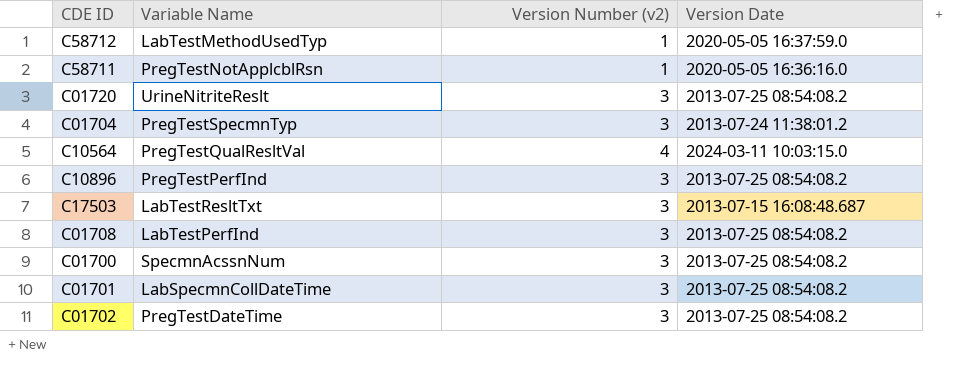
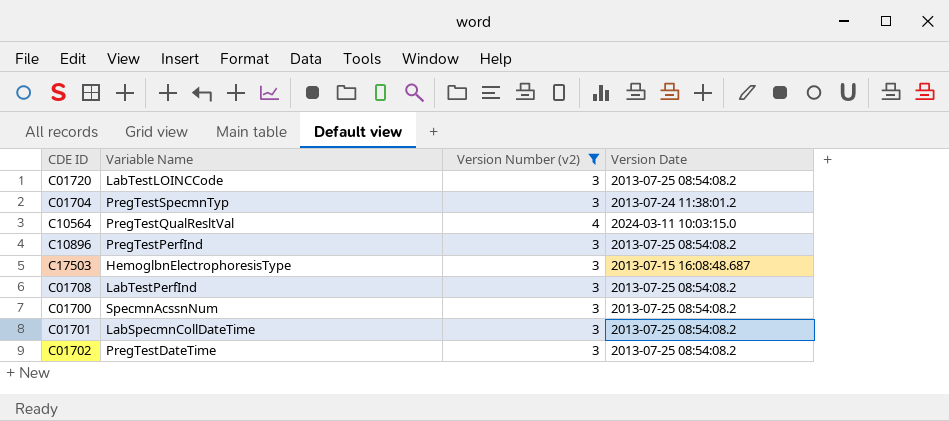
filter: none -> Version Number (v2) != 1
C01720 | Variable Name: UrineNitriteReslt -> LabTestLOINCCode
C17503 | Variable Name: LabTestResltTxt -> HemoglbnElectrophoresisType

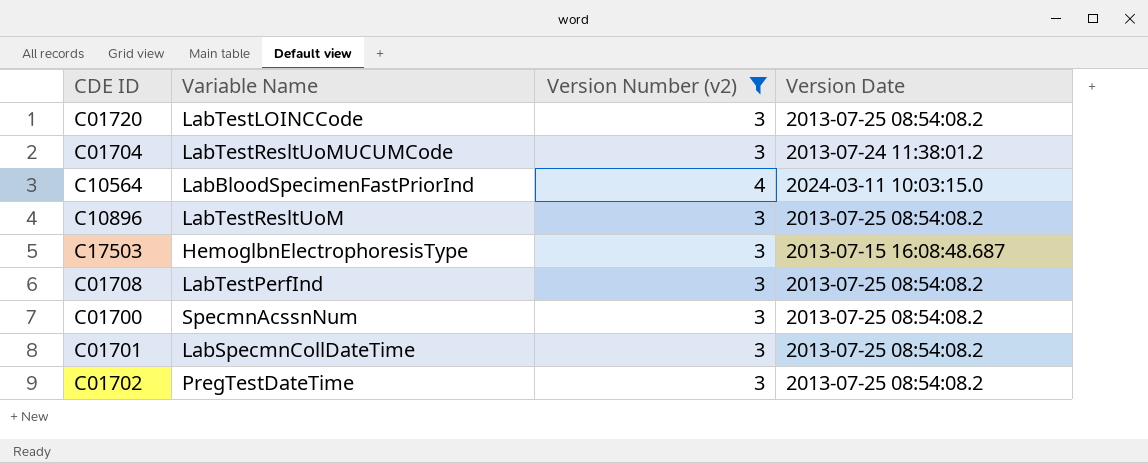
C01704 | Variable Name: PregTestSpecmnTyp -> LabTestResltUoMUCUMCode
C10564 | Variable Name: PregTestQualResltVal -> LabBloodSpecimenFastPriorInd
C10896 | Variable Name: PregTestPerfInd -> LabTestResltUoM

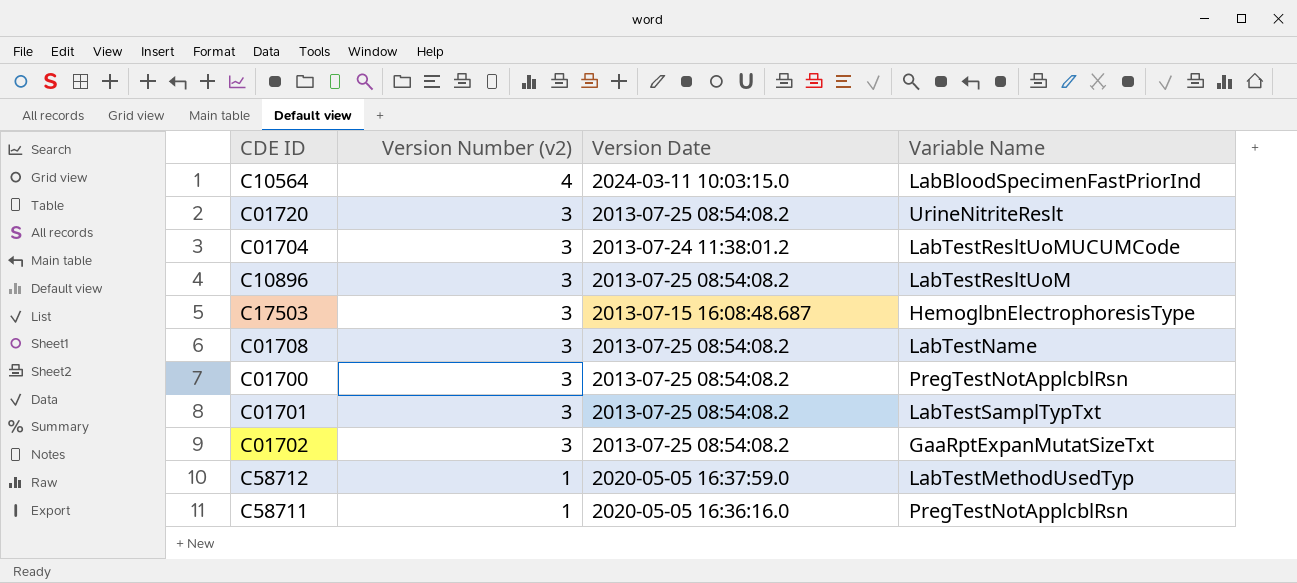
filter: Version Number (v2) != 1 -> none
row order: none -> Version Number (v2) descending
column Variable Name | position: 2 -> 4
C01720 | Variable Name: LabTestLOINCCode -> UrineNitriteReslt
C01708 | Variable Name: LabTestPerfInd -> LabTestName
C01700 | Variable Name: SpecmnAcssnNum -> PregTestNotApplcblRsn
C01701 | Variable Name: LabSpecmnCollDateTime -> LabTestSamplTypTxt
C01702 | Variable Name: PregTestDateTime -> GaaRptExpanMutatSizeTxt

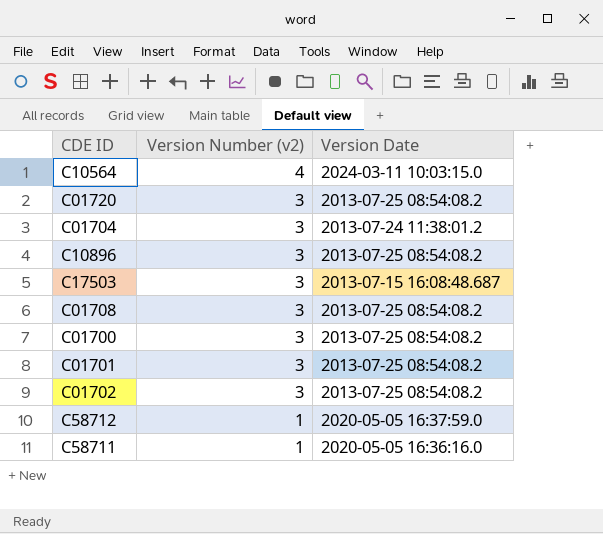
column Variable Name | position: 4 -> none

